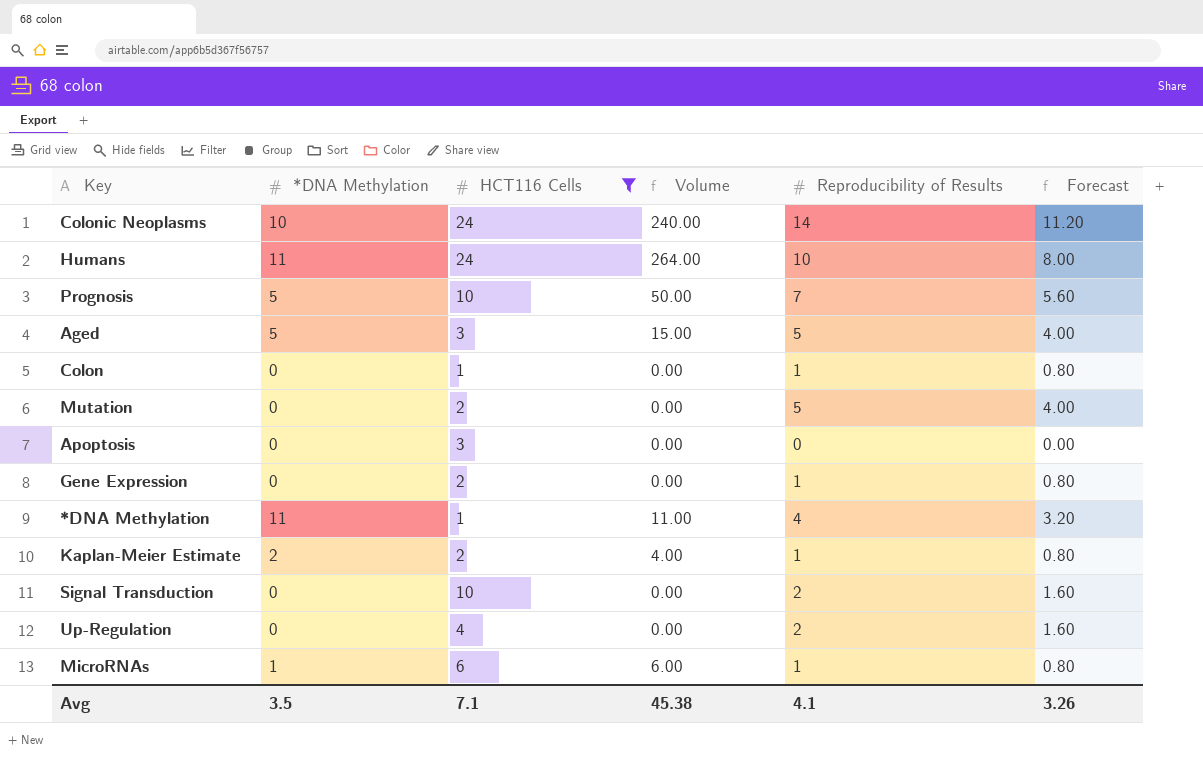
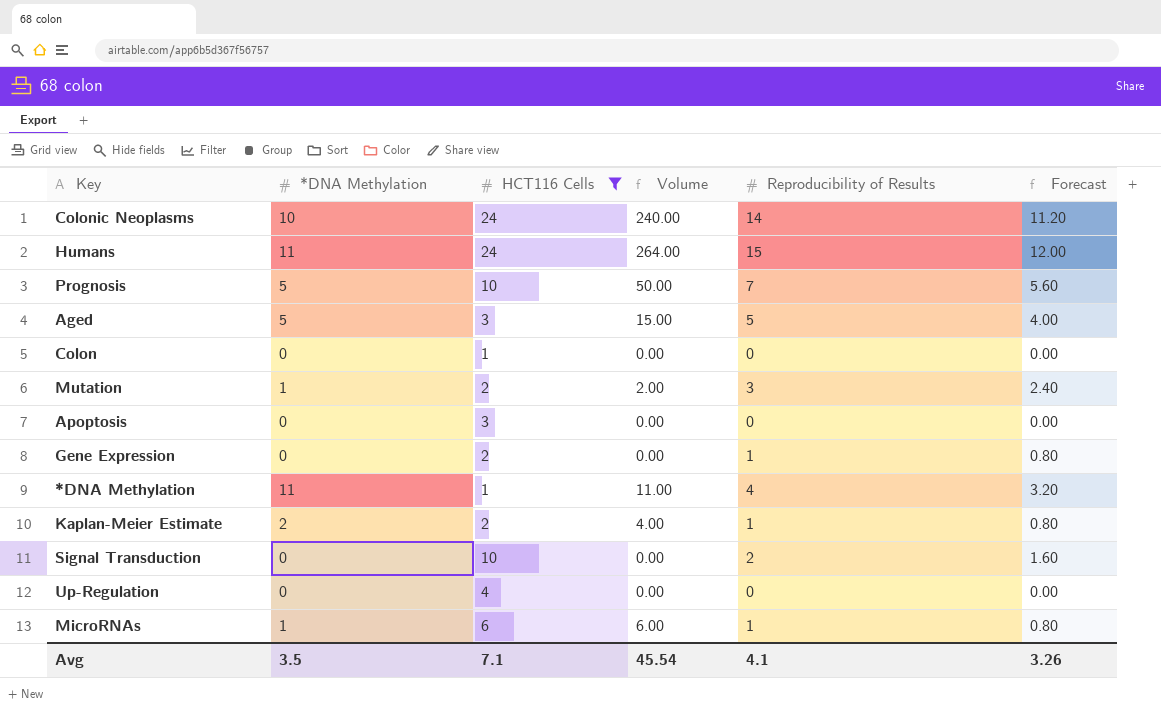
Humans | Reproducibility of Results: 10 -> 15
Humans | Forecast: 8.00 -> 12.00
Colon | Reproducibility of Results: 1 -> 0
Colon | Forecast: 0.80 -> 0.00
Mutation | *DNA Methylation: 0 -> 1
Mutation | Volume: 0.00 -> 2.00
Mutation | Reproducibility of Results: 5 -> 3
Mutation | Forecast: 4.00 -> 2.40
Up-Regulation | Reproducibility of Results: 2 -> 0
Up-Regulation | Forecast: 1.60 -> 0.00
Avg | Volume: 45.38 -> 45.54

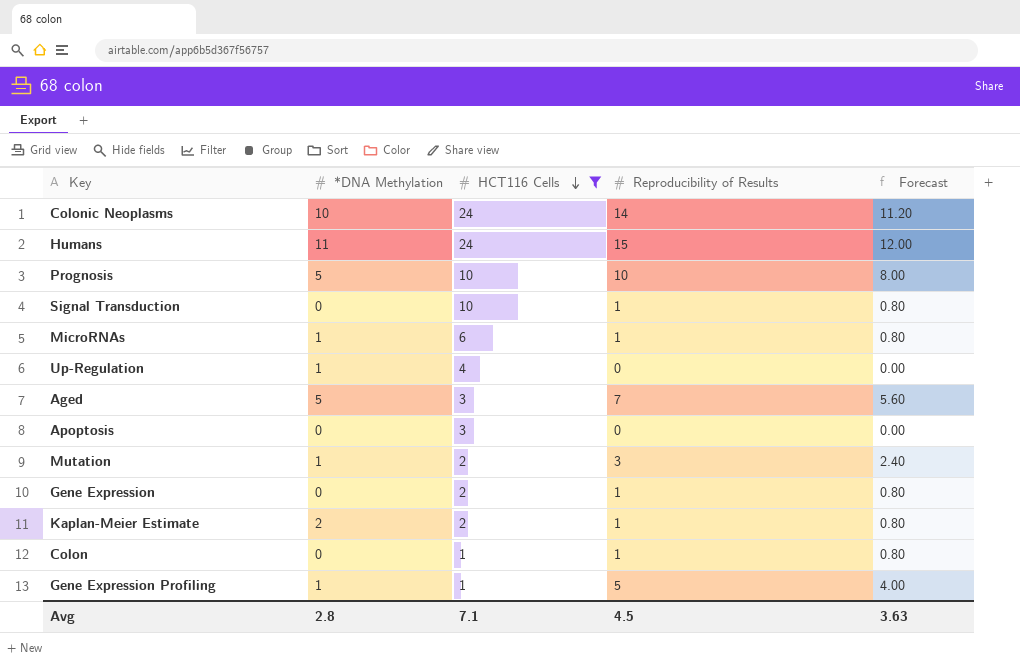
row order: none -> HCT116 Cells descending
column Volume | formula: [*DNA Methylation] * [HCT116 Cells] -> none
row *DNA Methylation: 11 | 1 | 11.00 | 4 | 3.20 -> none
Prognosis | Reproducibility of Results: 7 -> 10
Prognosis | Forecast: 5.60 -> 8.00
Signal Transduction | Reproducibility of Results: 2 -> 1
Signal Transduction | Forecast: 1.60 -> 0.80
Up-Regulation | *DNA Methylation: 0 -> 1
Aged | Reproducibility of Results: 5 -> 7
Aged | Forecast: 4.00 -> 5.60
Colon | Reproducibility of Results: 0 -> 1
Colon | Forecast: 0.00 -> 0.80
row Gene Expression Profiling: none -> 1 | 1 | 5 | 4.00
Avg | *DNA Methylation: 3.5 -> 2.8
Avg | Reproducibility of Results: 4.1 -> 4.5
Avg | Forecast: 3.26 -> 3.63

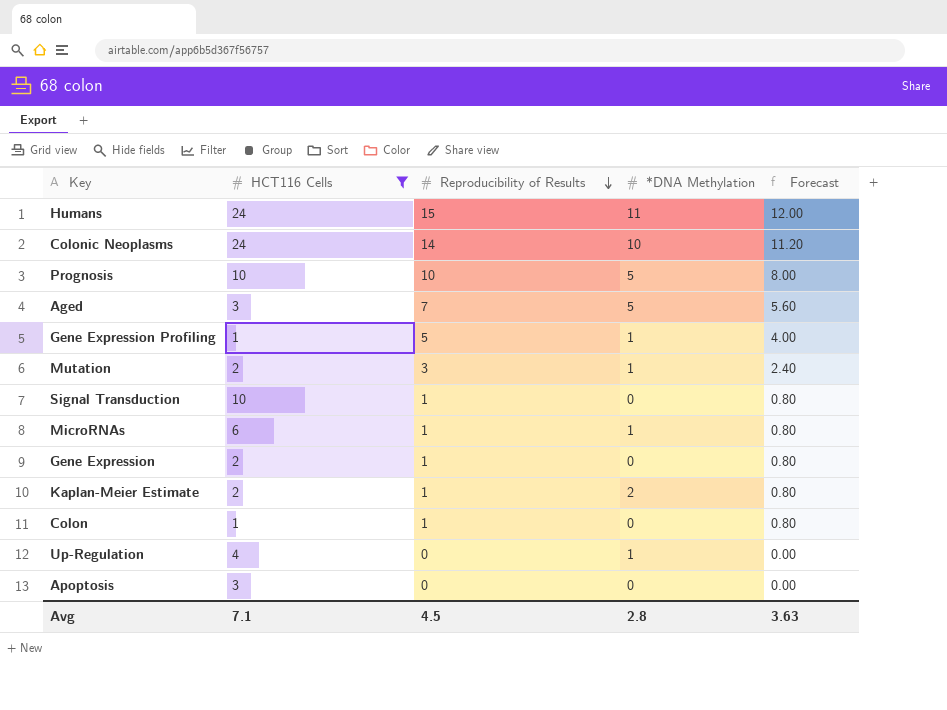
row order: HCT116 Cells descending -> Reproducibility of Results descending
column *DNA Methylation | position: 2 -> 4

